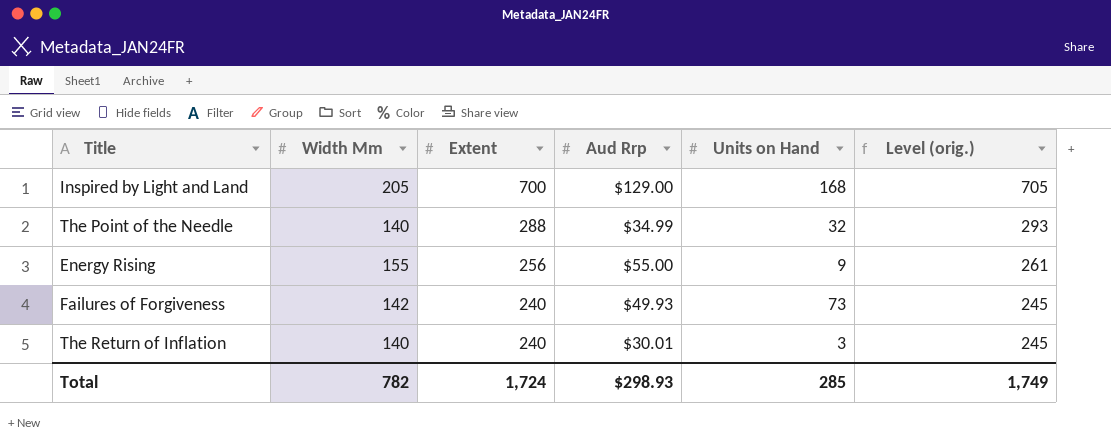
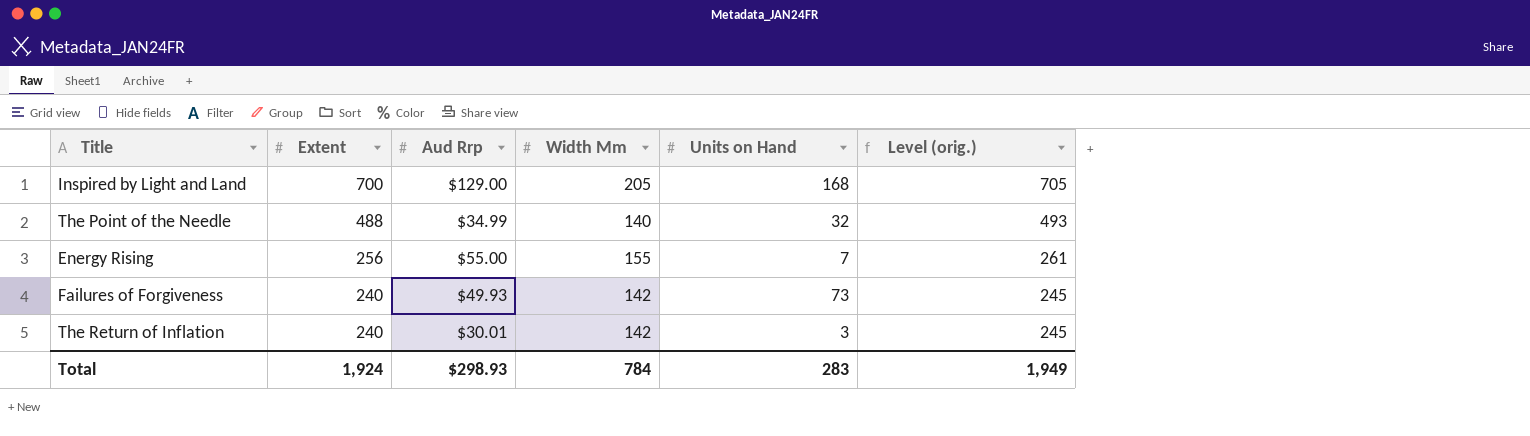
column Width Mm | position: 2 -> 4
The Point of the Needle | Extent: 288 -> 488
The Point of the Needle | Level (orig.): 293 -> 493
Energy Rising | Units on Hand: 9 -> 7
The Return of Inflation | Width Mm: 140 -> 142
Total | Extent: 1,724 -> 1,924
Total | Width Mm: 782 -> 784
Total | Units on Hand: 285 -> 283
Total | Level (orig.): 1,749 -> 1,949

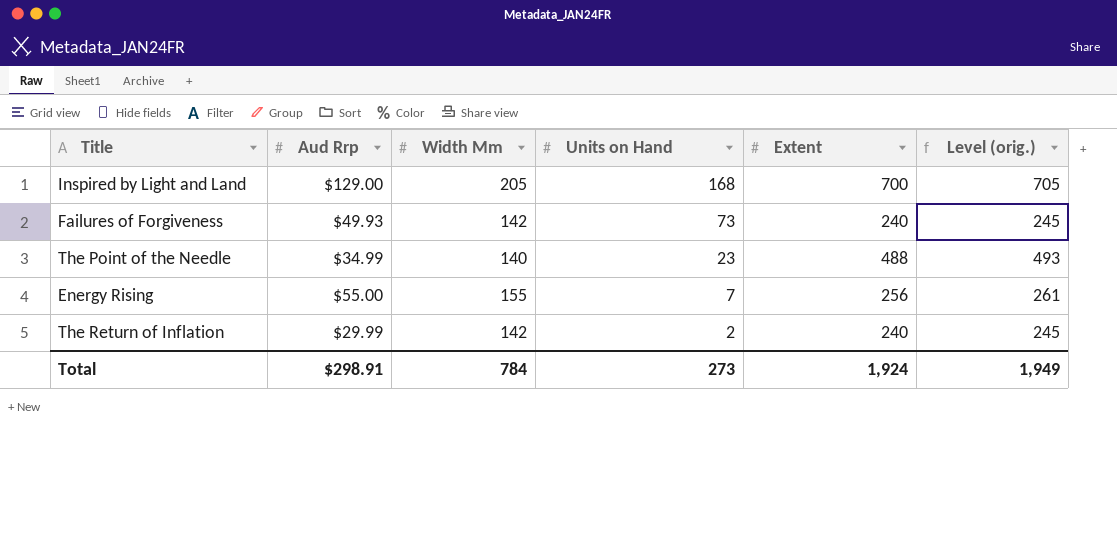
row order: Extent descending -> Units on Hand descending
column Extent | position: 2 -> 5
The Point of the Needle | Units on Hand: 32 -> 23
The Return of Inflation | Aud Rrp: $30.01 -> $29.99
The Return of Inflation | Units on Hand: 3 -> 2
Total | Aud Rrp: $298.93 -> $298.91
Total | Units on Hand: 283 -> 273

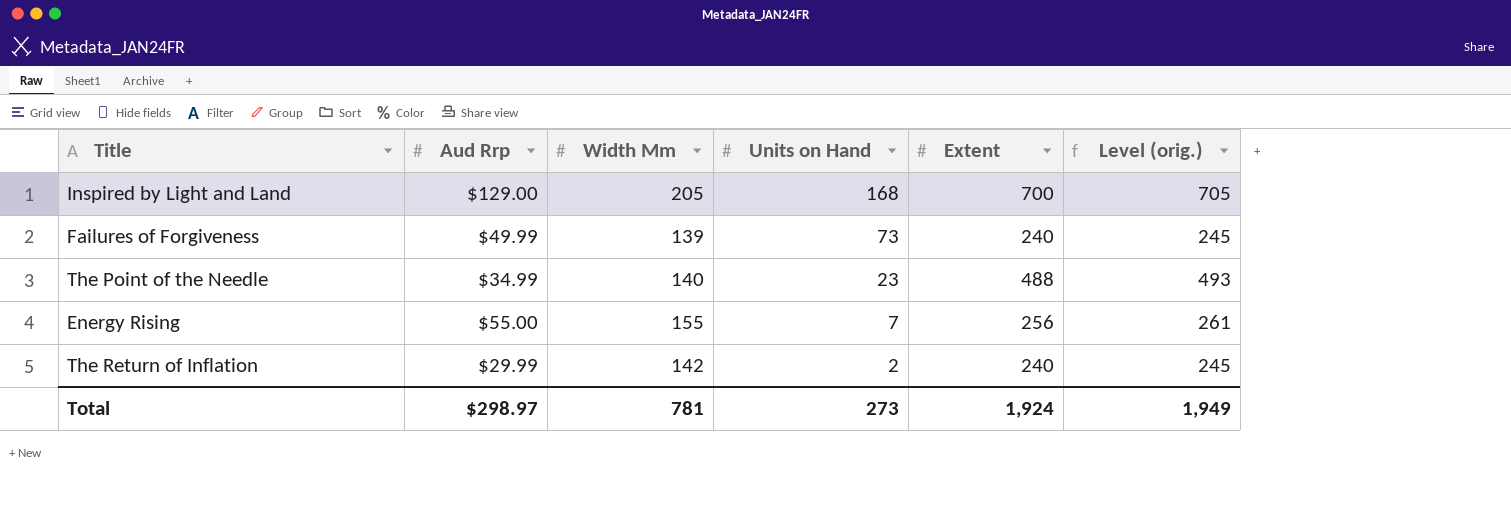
Failures of Forgiveness | Aud Rrp: $49.93 -> $49.99
Failures of Forgiveness | Width Mm: 142 -> 139
Total | Aud Rrp: $298.91 -> $298.97
Total | Width Mm: 784 -> 781

